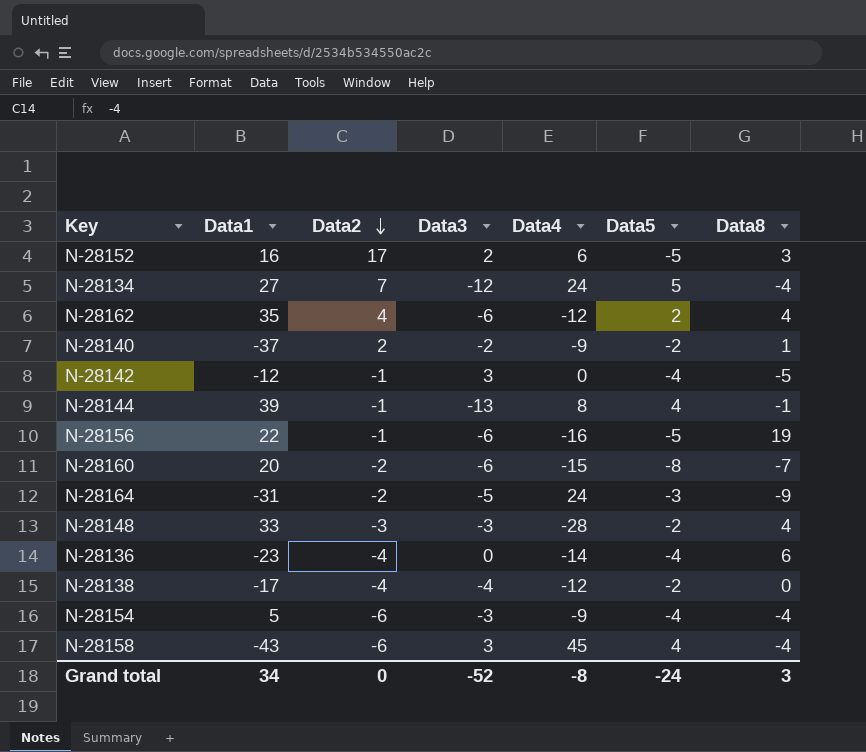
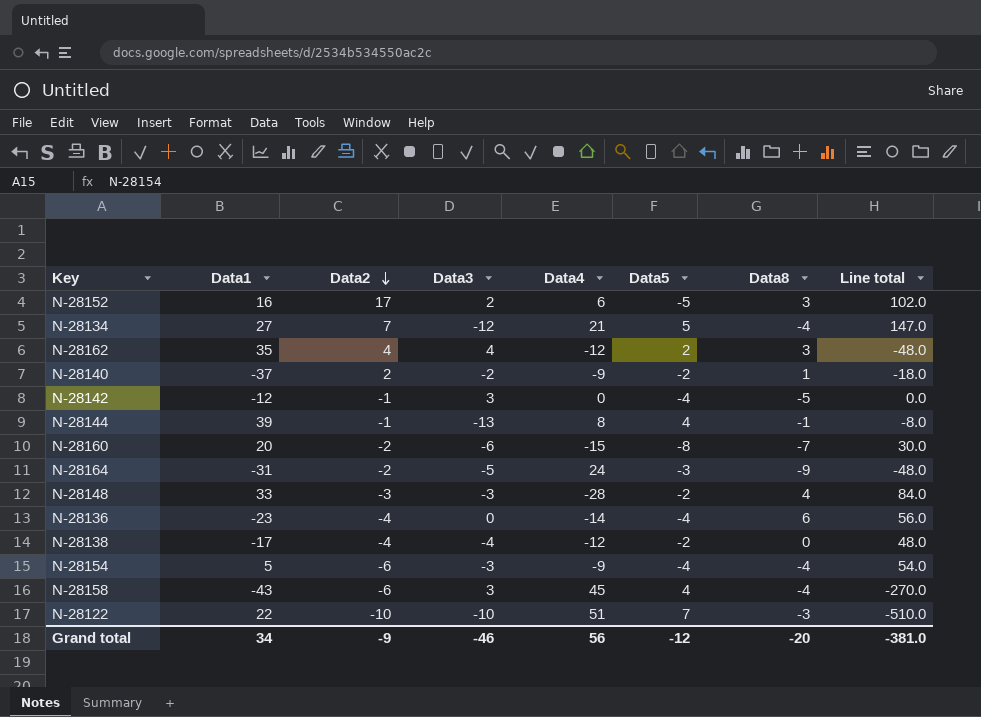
column Line total | formula: none -> [Data2] * [Data4]
row N-28156: 22 | -1 | -6 | -16 | -5 | 19 -> none
N-28134 | Data4: 24 -> 21
N-28162 | Data3: -6 -> 4
N-28162 | Data8: 4 -> 3
row N-28122: none -> 22 | -10 | -10 | 51 | 7 | -3 | -510.0
Grand total | Data2: 0 -> -9
Grand total | Data3: -52 -> -46
Grand total | Data4: -8 -> 56
Grand total | Data5: -24 -> -12
Grand total | Data8: 3 -> -20

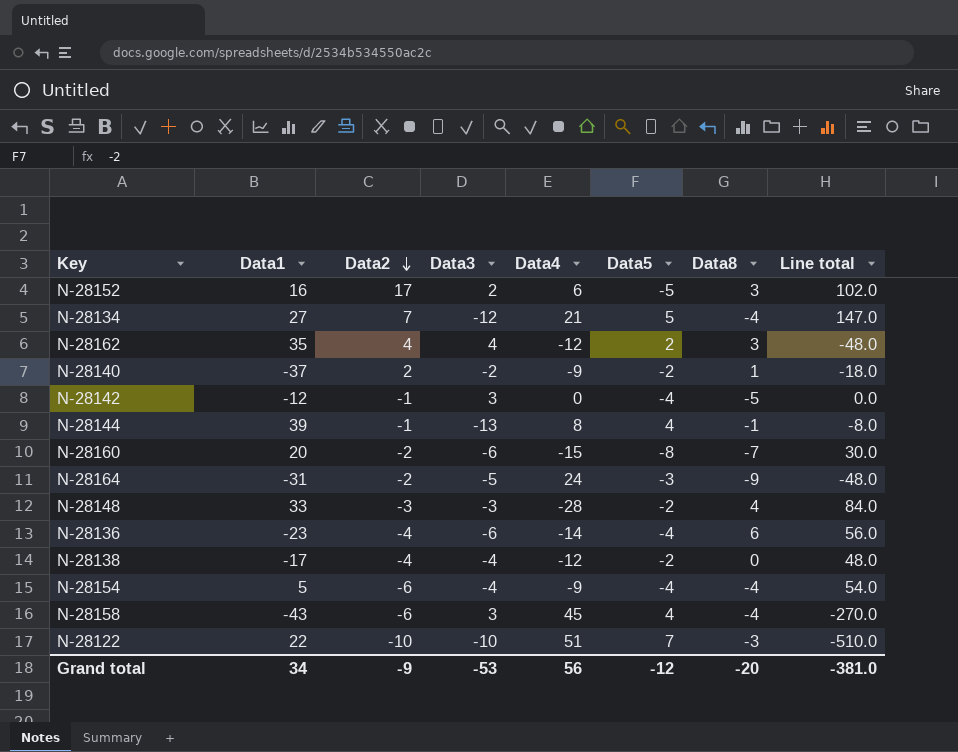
N-28136 | Data3: 0 -> -6
N-28154 | Data3: -3 -> -4
Grand total | Data3: -46 -> -53

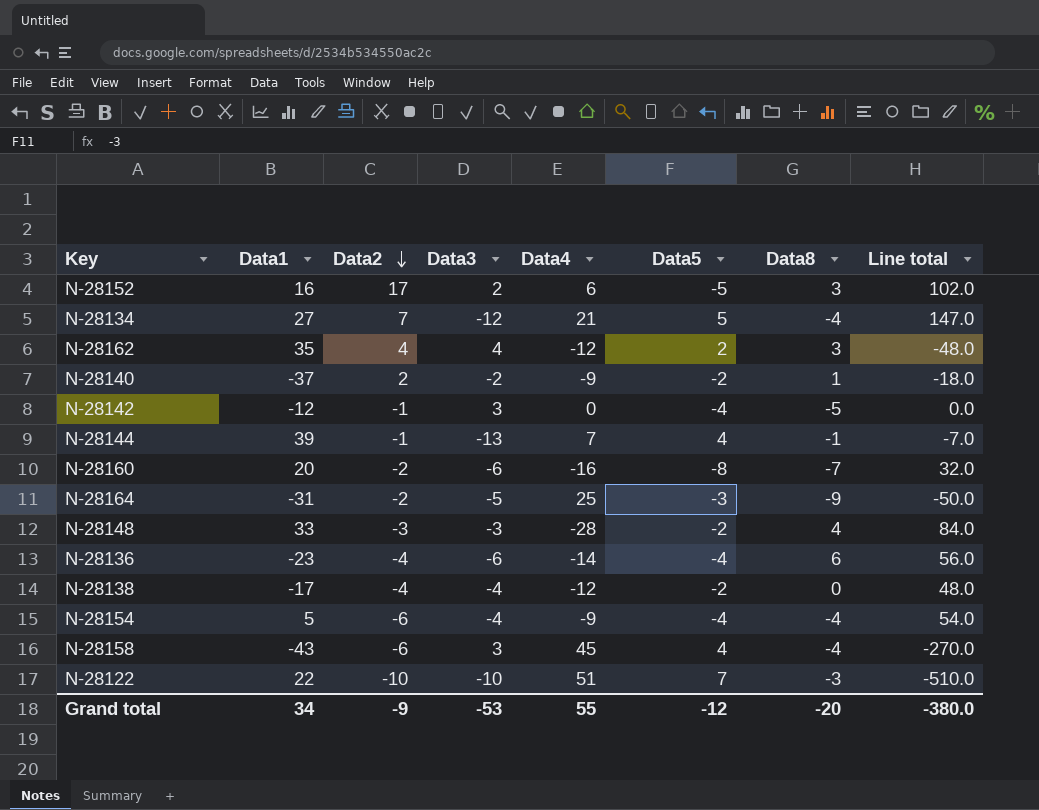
N-28144 | Data4: 8 -> 7
N-28144 | Line total: -8.0 -> -7.0
N-28160 | Data4: -15 -> -16
N-28160 | Line total: 30.0 -> 32.0
N-28164 | Data4: 24 -> 25
N-28164 | Line total: -48.0 -> -50.0
Grand total | Data4: 56 -> 55
Grand total | Line total: -381.0 -> -380.0

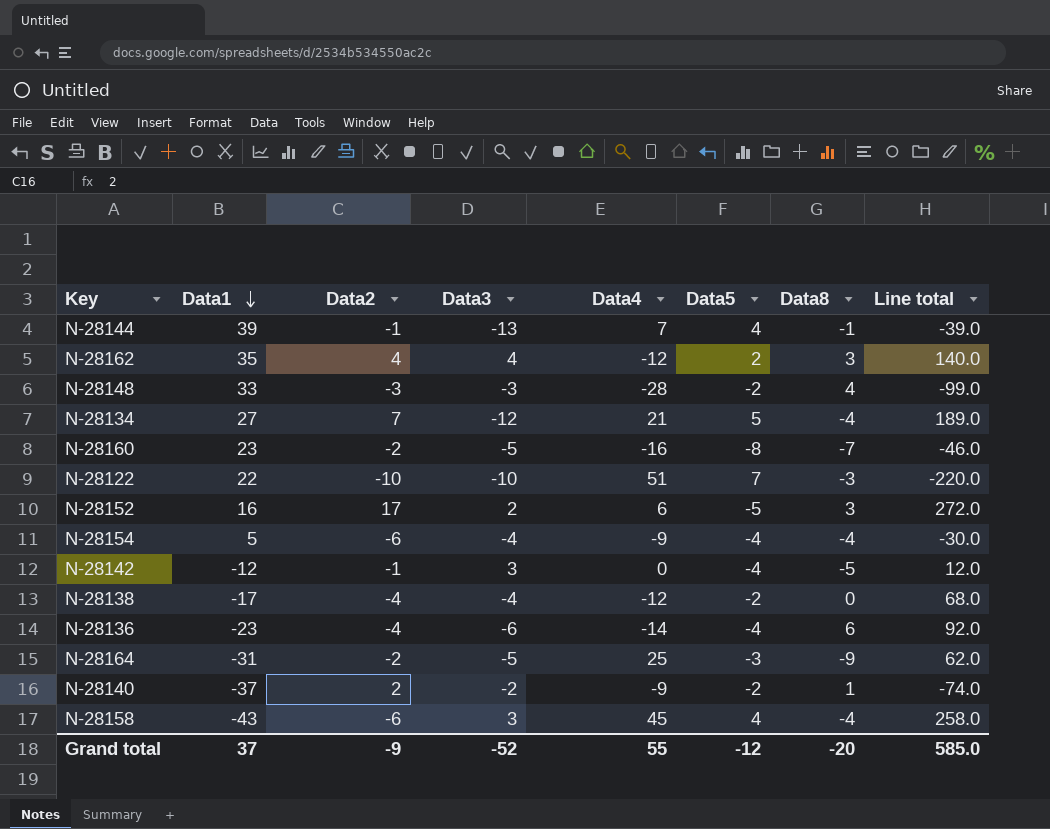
row order: Data2 descending -> Data1 descending
column Line total | formula: [Data2] * [Data4] -> [Data1] * [Data2]
N-28160 | Data1: 20 -> 23
N-28160 | Data3: -6 -> -5
Grand total | Data1: 34 -> 37
Grand total | Data3: -53 -> -52
Grand total | Line total: -380.0 -> 585.0

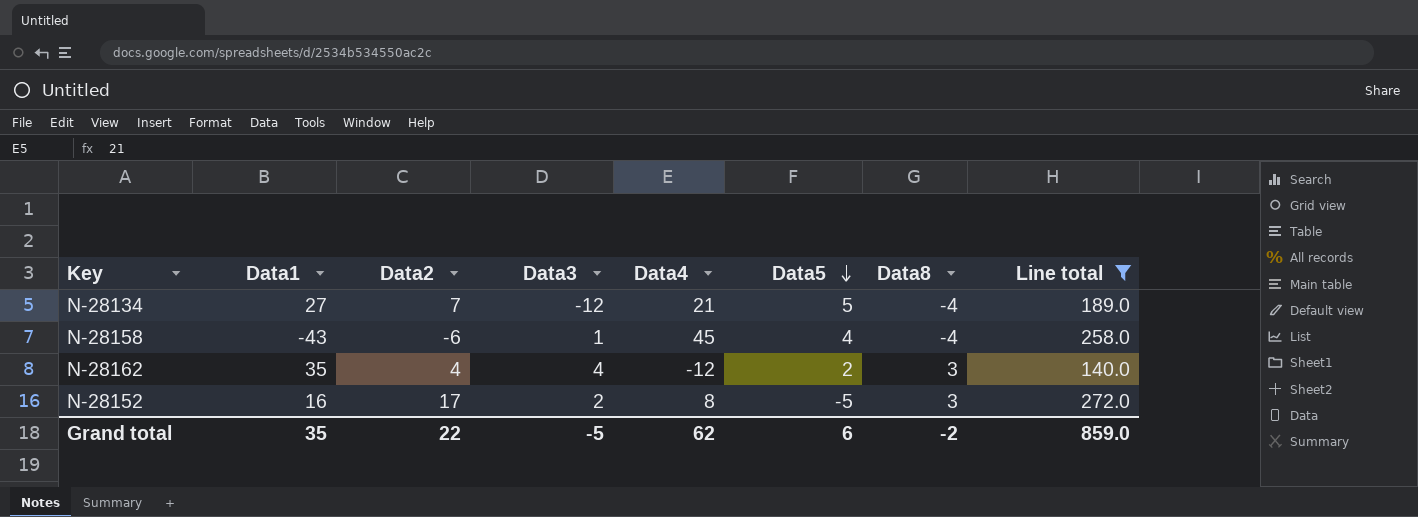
filter: none -> Line total >= 140.0
row order: Data1 descending -> Data5 descending
N-28158 | Data3: 3 -> 1
N-28152 | Data4: 6 -> 8
Grand total | Data1: 37 -> 35
Grand total | Data2: -9 -> 22
Grand total | Data3: -52 -> -5
Grand total | Data4: 55 -> 62
Grand total | Data5: -12 -> 6
Grand total | Data8: -20 -> -2
Grand total | Line total: 585.0 -> 859.0

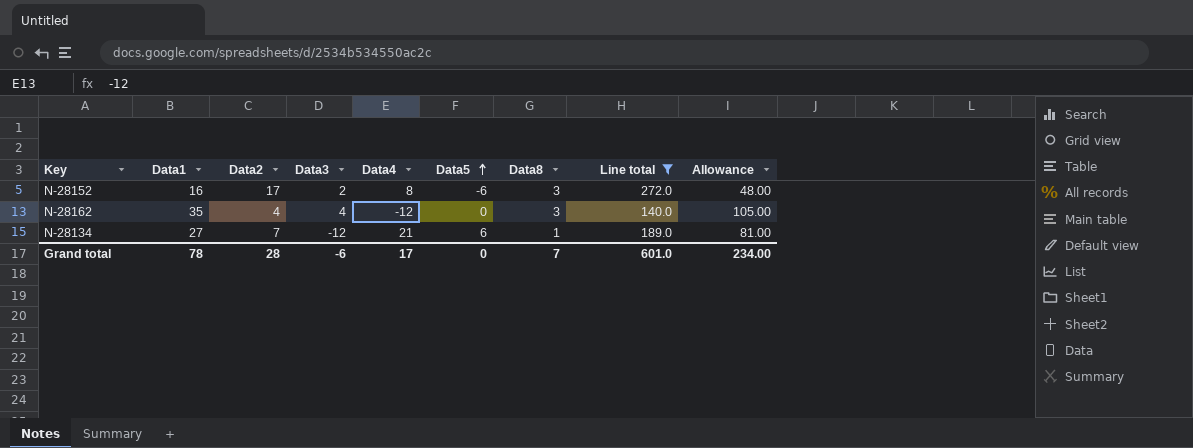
row order: Data5 descending -> Data5 ascending
column Allowance | formula: none -> [Data1] * 3
row N-28158: -43 | -6 | 1 | 45 | 4 | -4 | 258.0 -> none
N-28152 | Data5: -5 -> -6
N-28162 | Data5: 2 -> 0
N-28134 | Data5: 5 -> 6
N-28134 | Data8: -4 -> 1
Grand total | Data1: 35 -> 78
Grand total | Data2: 22 -> 28
Grand total | Data3: -5 -> -6
Grand total | Data4: 62 -> 17
Grand total | Data5: 6 -> 0
Grand total | Data8: -2 -> 7
Grand total | Line total: 859.0 -> 601.0

